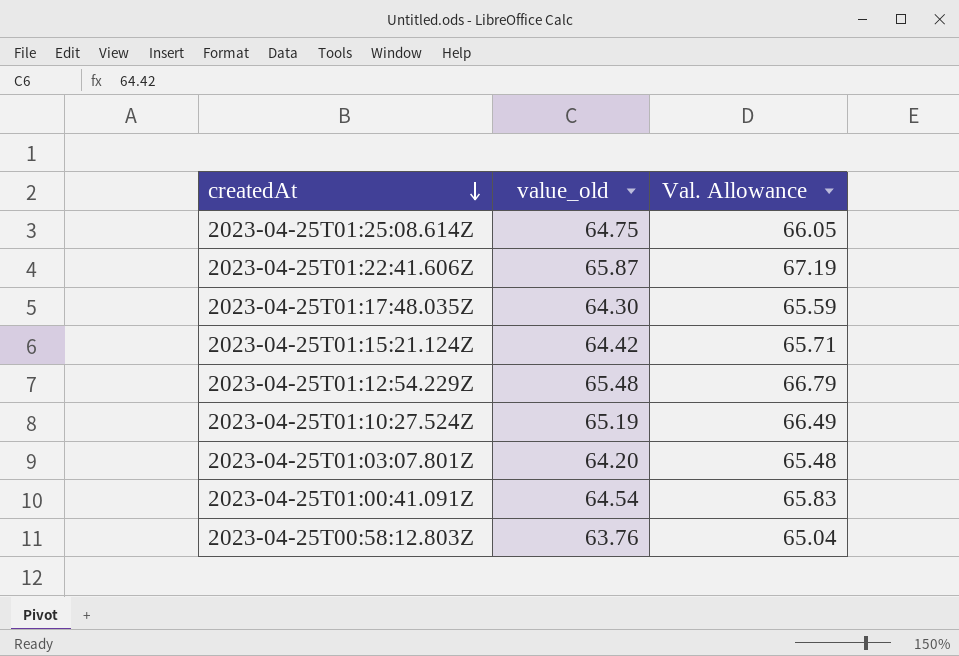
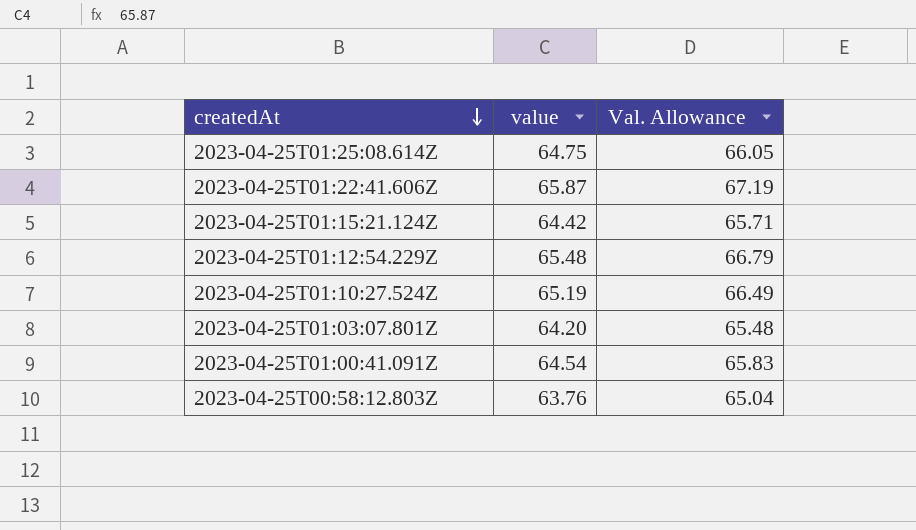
column name: value_old -> value
row 2023-04-25T01:17:48.035Z: 64.30 | 65.59 -> none

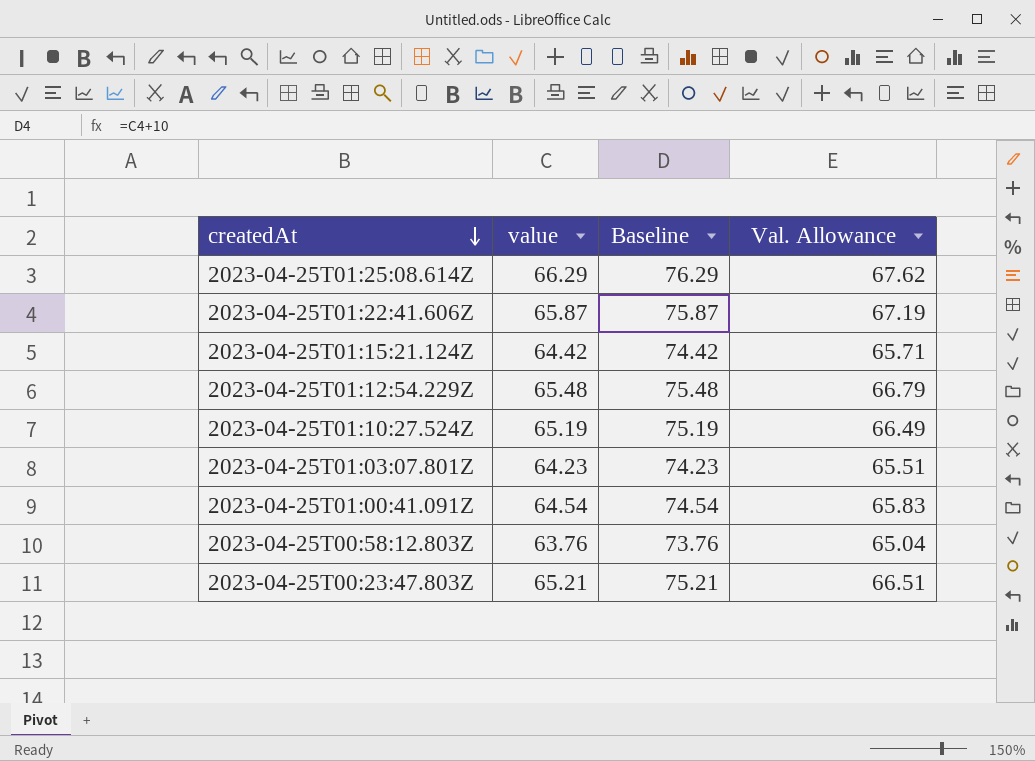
column Baseline | formula: none -> [value] + 10
2023-04-25T01:25:08.614Z | value: 64.75 -> 66.29
2023-04-25T01:25:08.614Z | Val. Allowance: 66.05 -> 67.62
2023-04-25T01:03:07.801Z | value: 64.20 -> 64.23
2023-04-25T01:03:07.801Z | Val. Allowance: 65.48 -> 65.51
row 2023-04-25T00:23:47.803Z: none -> 65.21 | 75.21 | 66.51

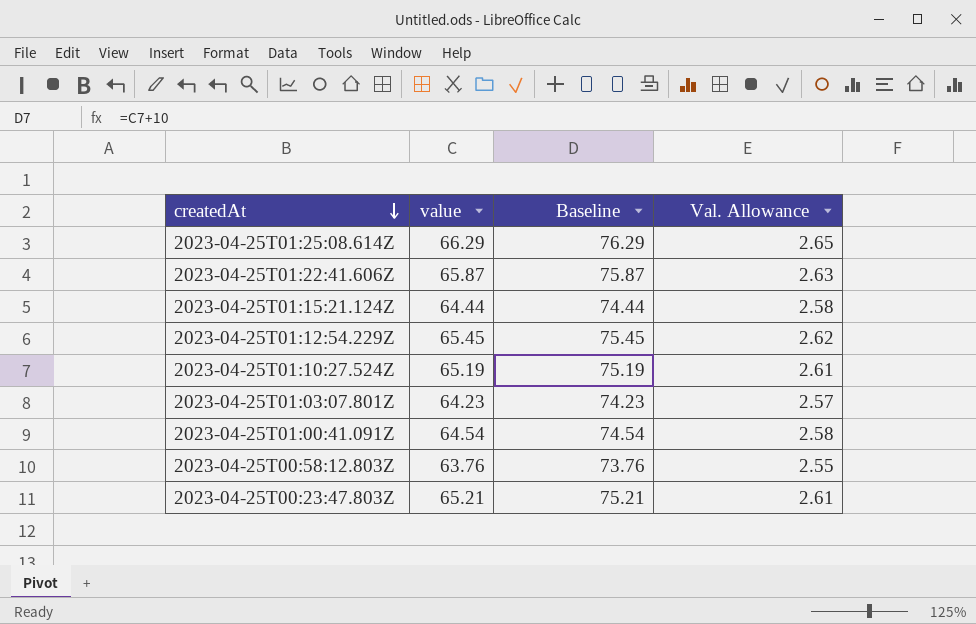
column Val. Allowance | formula: [value] * 1.02 -> [value] * 0.04
2023-04-25T01:15:21.124Z | value: 64.42 -> 64.44
2023-04-25T01:15:21.124Z | Baseline: 74.42 -> 74.44
2023-04-25T01:12:54.229Z | value: 65.48 -> 65.45
2023-04-25T01:12:54.229Z | Baseline: 75.48 -> 75.45

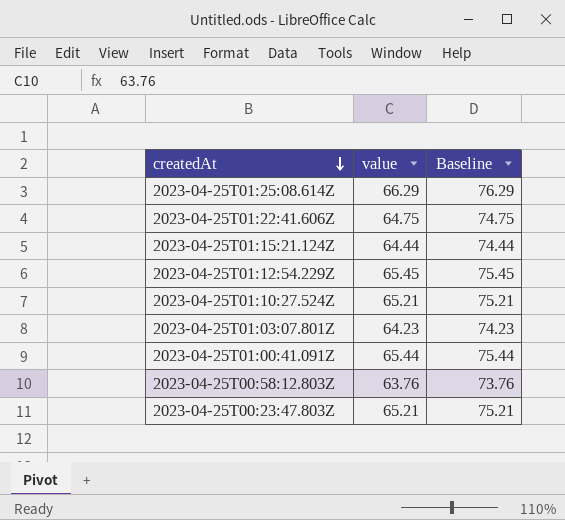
column Val. Allowance | formula: [value] * 0.04 -> none
2023-04-25T01:22:41.606Z | value: 65.87 -> 64.75
2023-04-25T01:22:41.606Z | Baseline: 75.87 -> 74.75
2023-04-25T01:10:27.524Z | value: 65.19 -> 65.21
2023-04-25T01:10:27.524Z | Baseline: 75.19 -> 75.21
2023-04-25T01:00:41.091Z | value: 64.54 -> 65.44
2023-04-25T01:00:41.091Z | Baseline: 74.54 -> 75.44

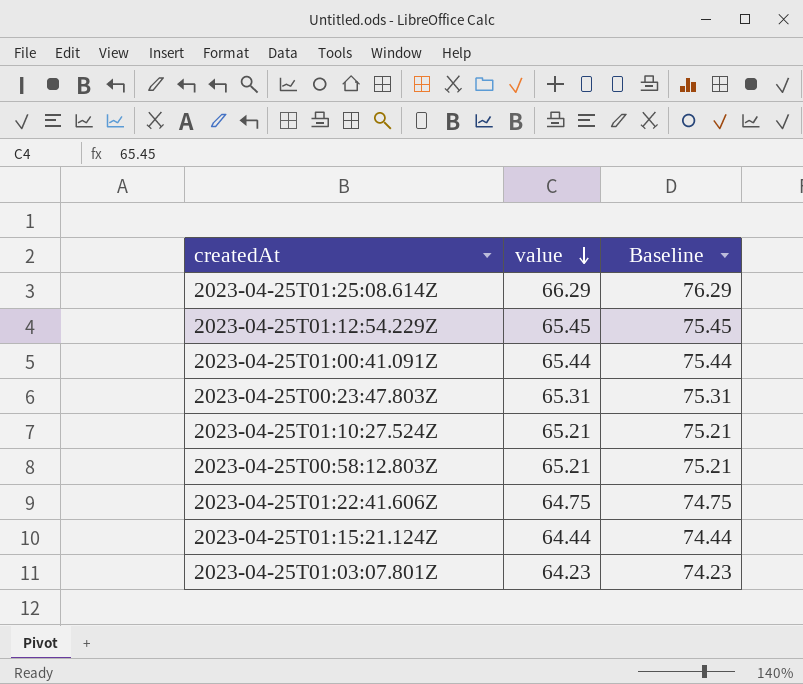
row order: createdAt descending -> value descending
2023-04-25T00:23:47.803Z | value: 65.21 -> 65.31
2023-04-25T00:23:47.803Z | Baseline: 75.21 -> 75.31
2023-04-25T00:58:12.803Z | value: 63.76 -> 65.21
2023-04-25T00:58:12.803Z | Baseline: 73.76 -> 75.21

